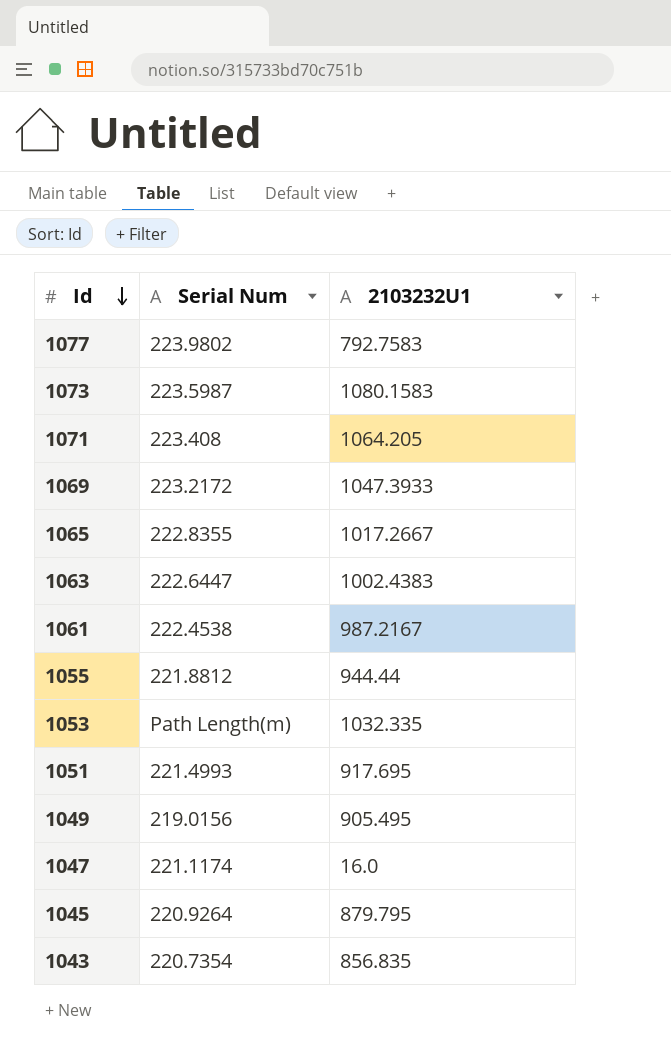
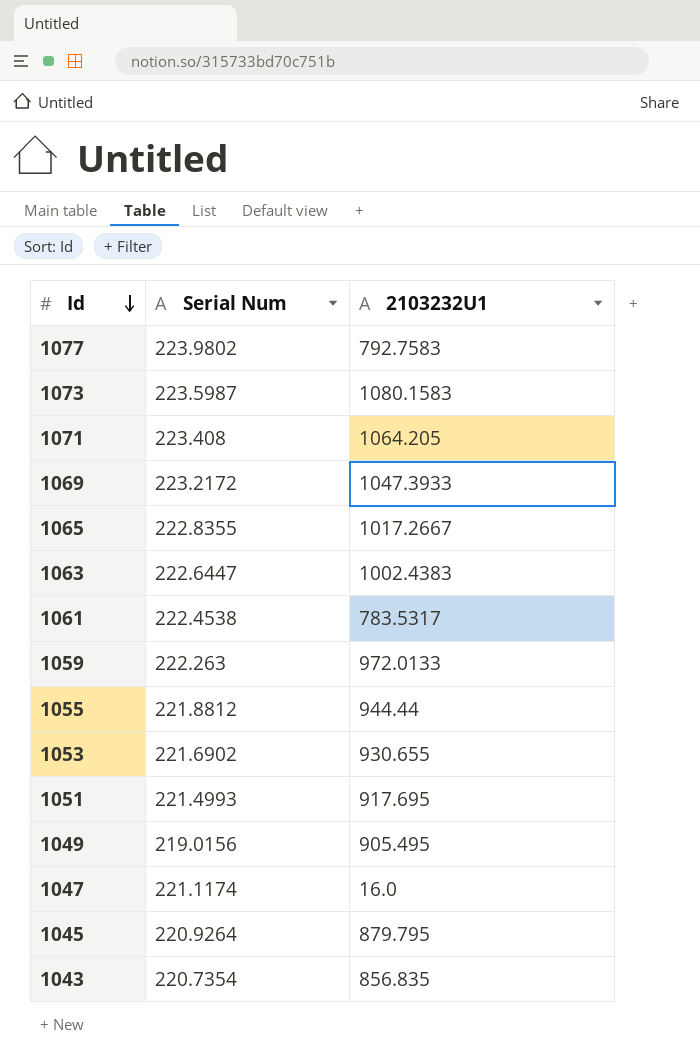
1061 | 2103232U1: 987.2167 -> 783.5317
row 1059: none -> 222.263 | 972.0133
1053 | Serial Num: Path Length(m) -> 221.6902
1053 | 2103232U1: 1032.335 -> 930.655

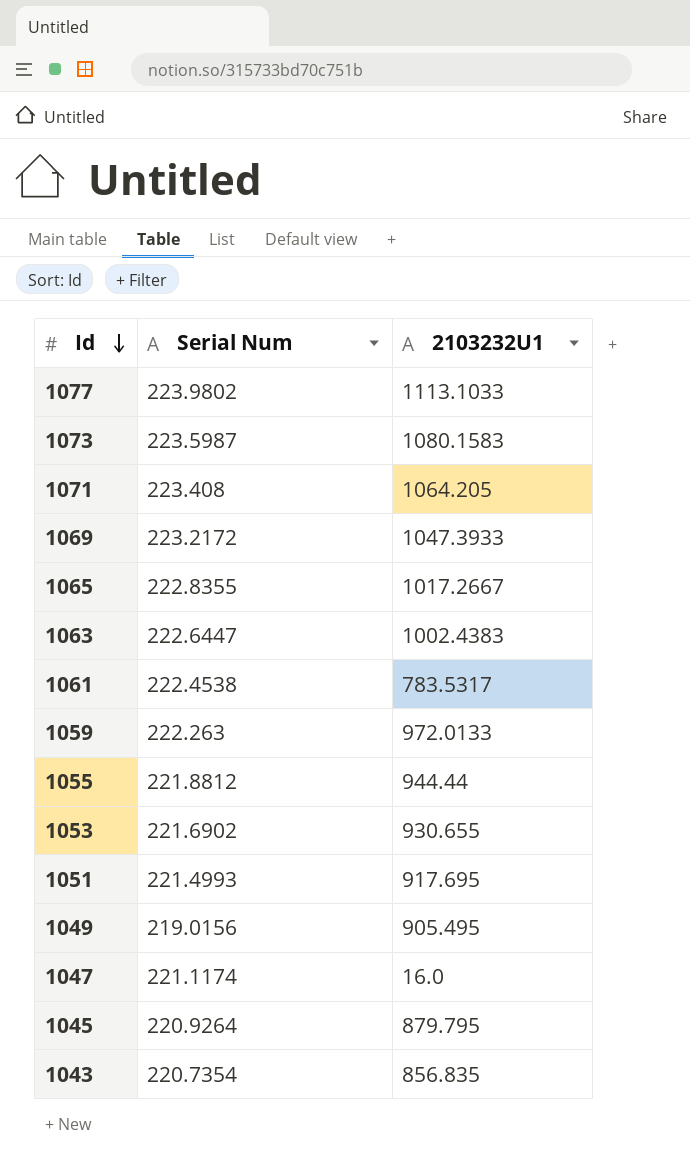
1077 | 2103232U1: 792.7583 -> 1113.1033

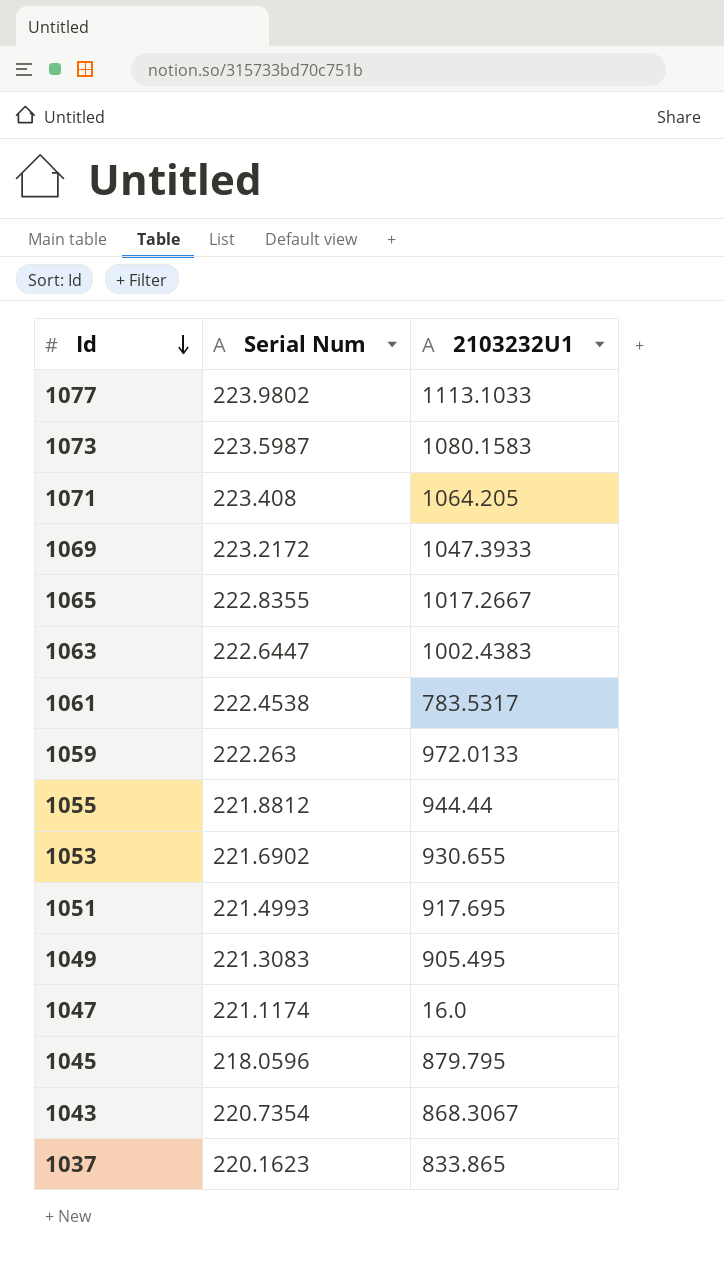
1049 | Serial Num: 219.0156 -> 221.3083
1045 | Serial Num: 220.9264 -> 218.0596
1043 | 2103232U1: 856.835 -> 868.3067
row 1037: none -> 220.1623 | 833.865

